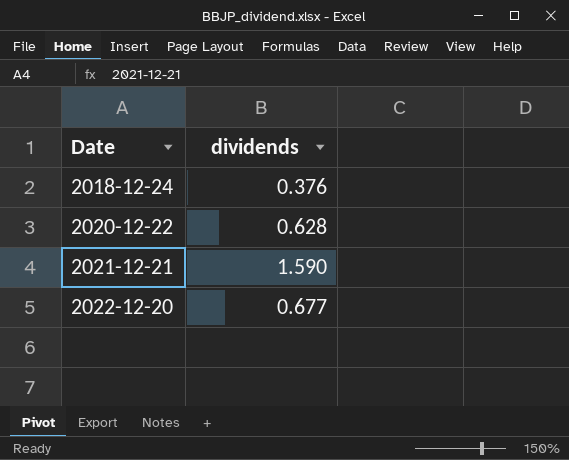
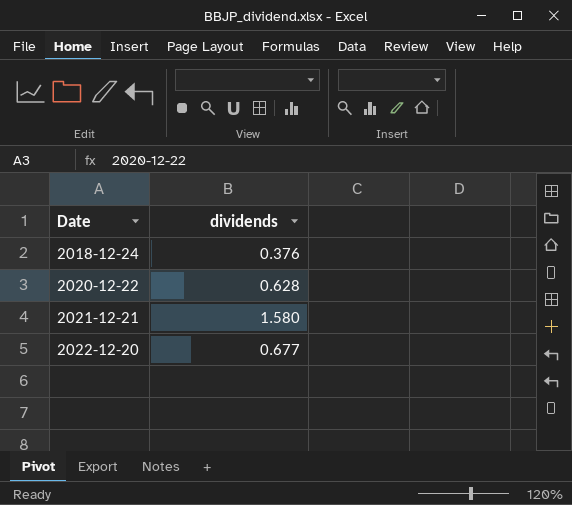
2021-12-21 | dividends: 1.590 -> 1.580

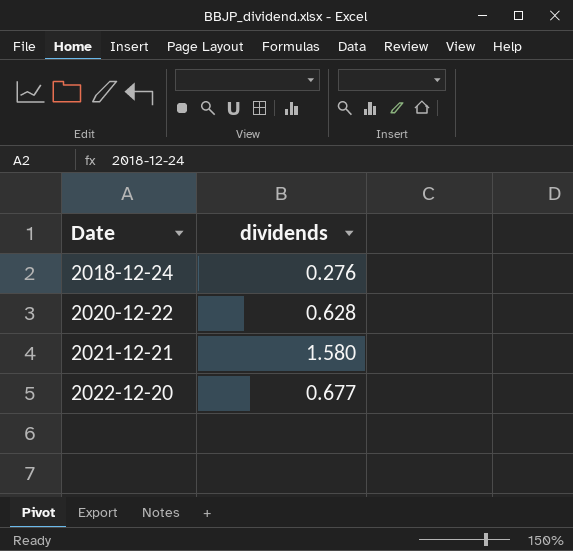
2018-12-24 | dividends: 0.376 -> 0.276

